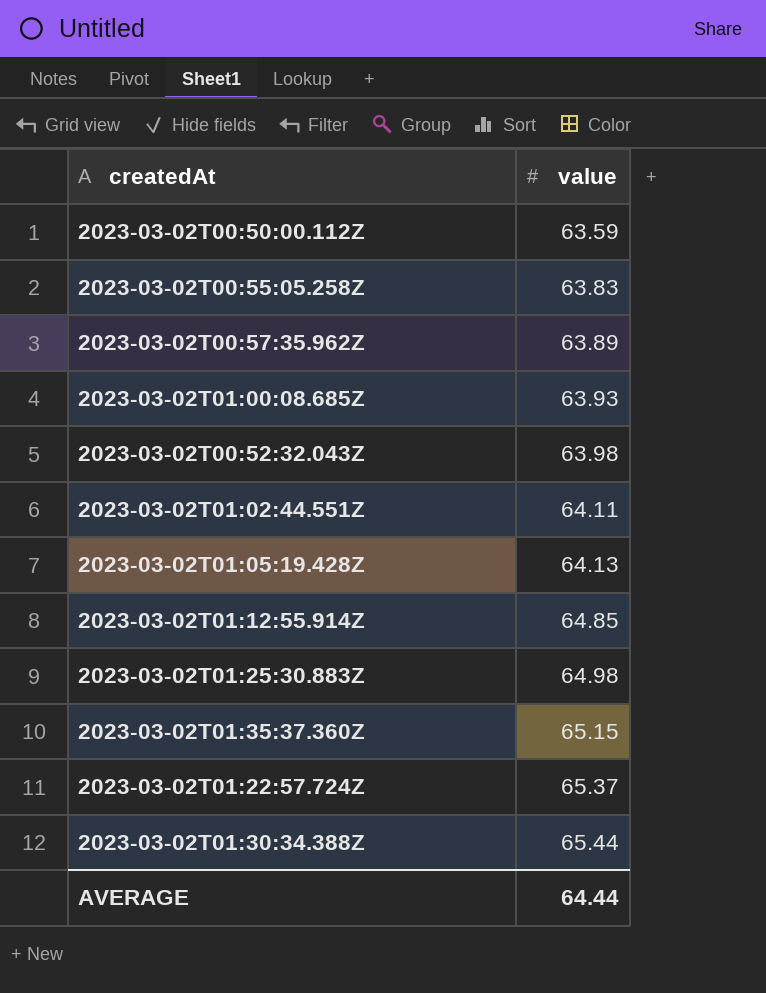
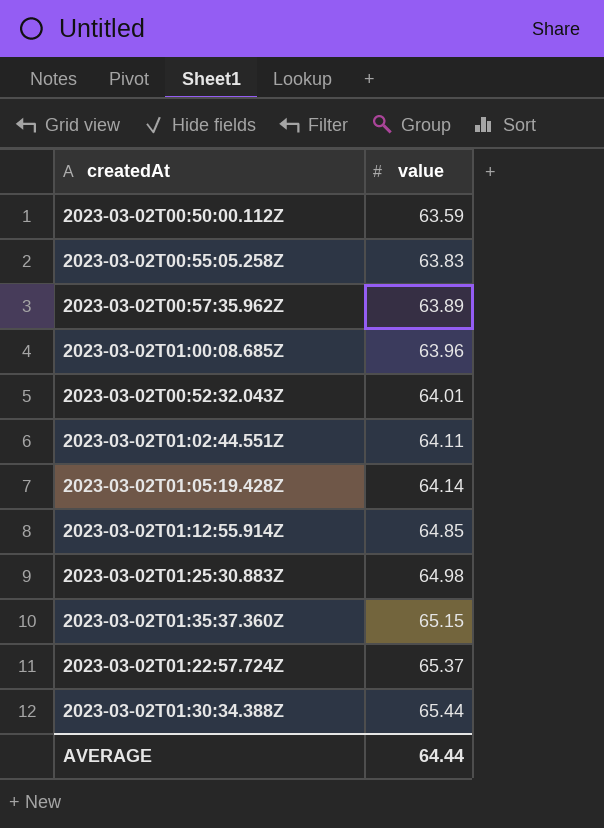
2023-03-02T01:00:08.685Z | value: 63.93 -> 63.96
2023-03-02T00:52:32.043Z | value: 63.98 -> 64.01
2023-03-02T01:05:19.428Z | value: 64.13 -> 64.14

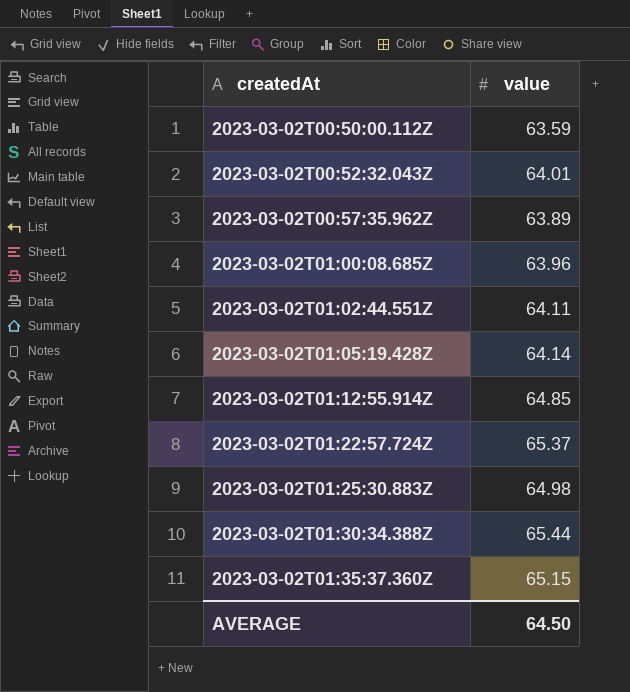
row order: value ascending -> createdAt ascending
row 2023-03-02T00:55:05.258Z: 63.83 -> none
AVERAGE | value: 64.44 -> 64.50

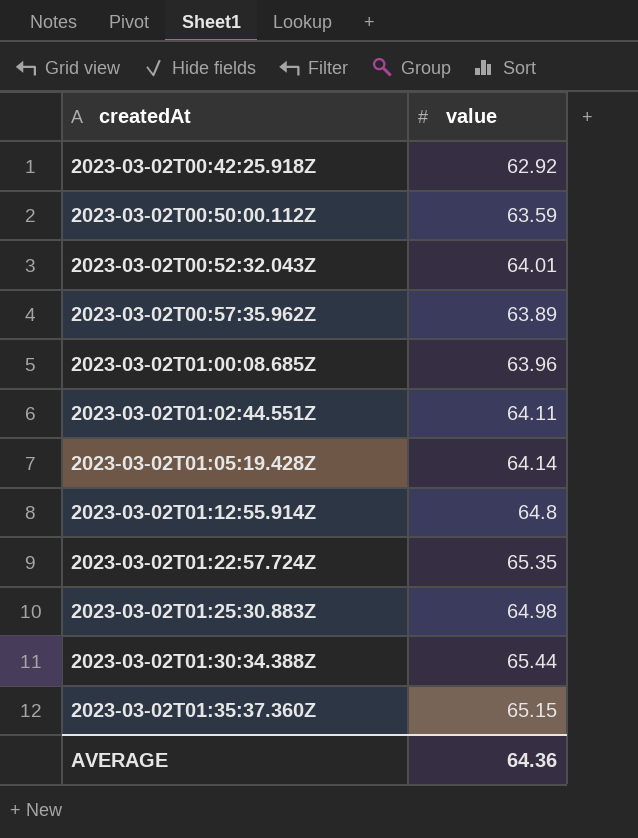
row 2023-03-02T00:42:25.918Z: none -> 62.92
2023-03-02T01:12:55.914Z | value: 64.85 -> 64.8
2023-03-02T01:22:57.724Z | value: 65.37 -> 65.35
AVERAGE | value: 64.50 -> 64.36

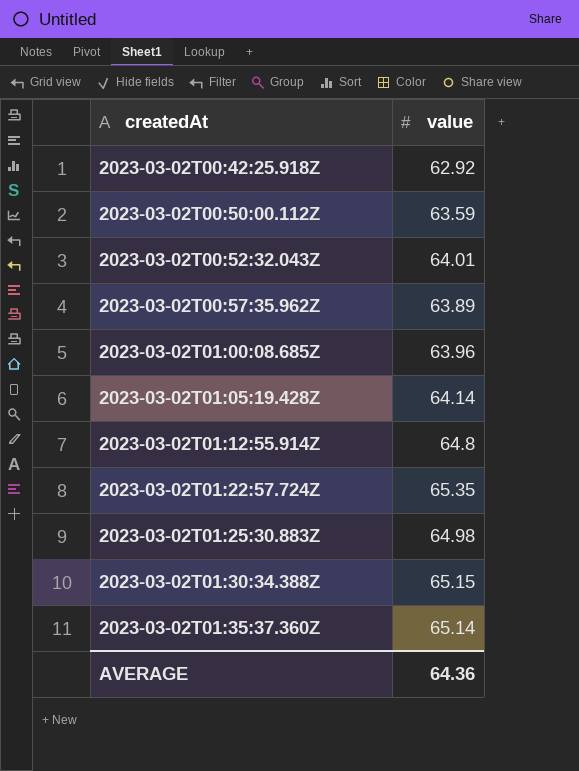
row 2023-03-02T01:02:44.551Z: 64.11 -> none
2023-03-02T01:30:34.388Z | value: 65.44 -> 65.15
2023-03-02T01:35:37.360Z | value: 65.15 -> 65.14

